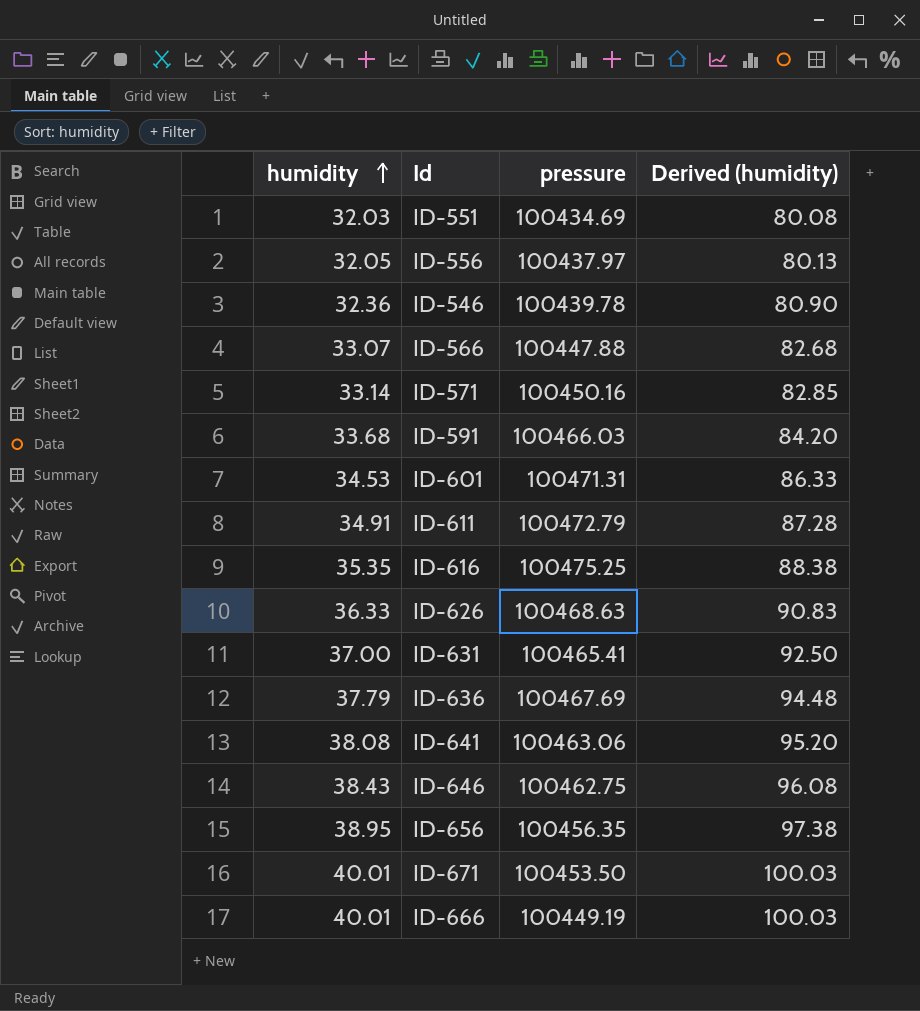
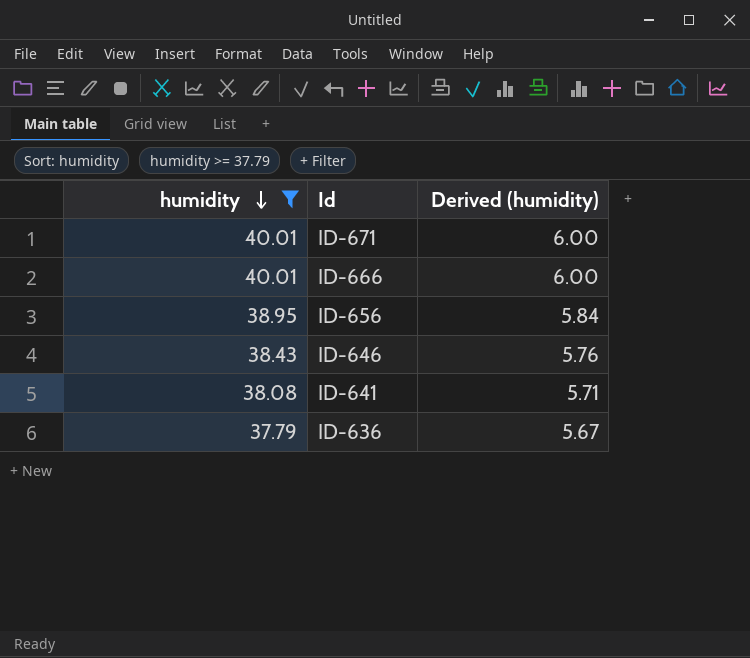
filter: none -> humidity >= 37.79
row order: humidity ascending -> humidity descending
column pressure | position: 3 -> none
column Derived (humidity) | formula: [humidity] * 2.5 -> [humidity] * 0.15

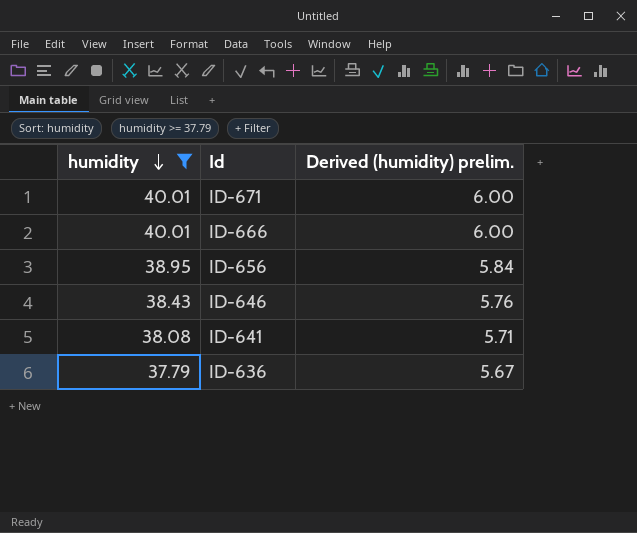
column name: Derived (humidity) -> Derived (humidity) prelim.

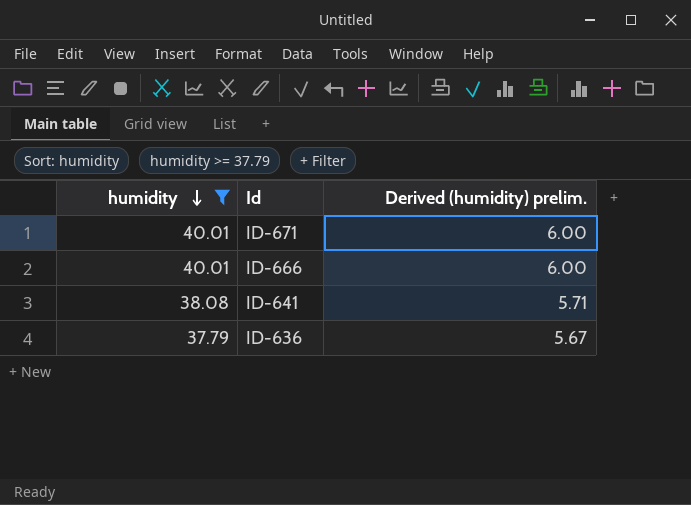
row ID-656: 38.95 | 5.84 -> none
row ID-646: 38.43 | 5.76 -> none

